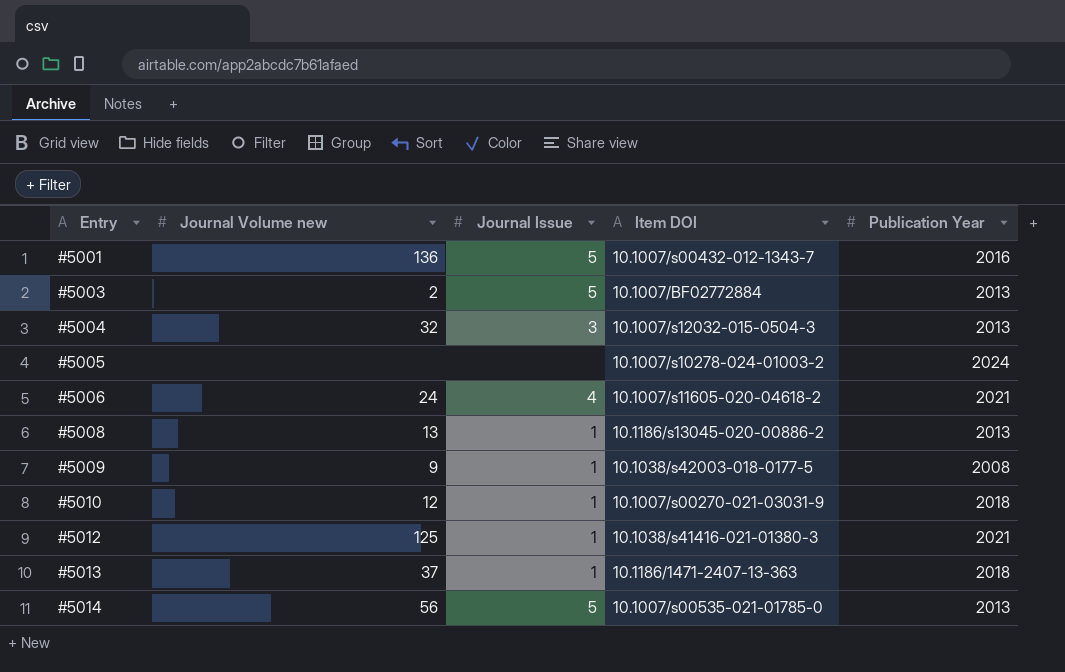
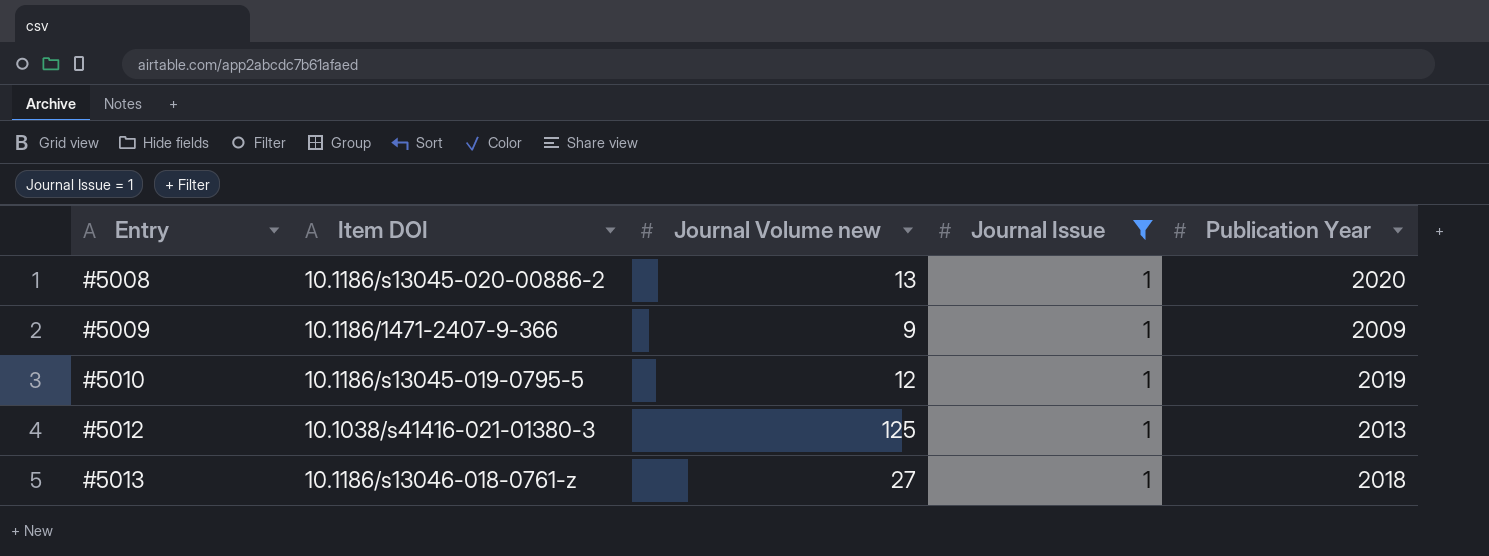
filter: none -> Journal Issue = 1
column Item DOI | position: 4 -> 2
#5008 | Publication Year: 2013 -> 2020
#5009 | Item DOI: 10.1038/s42003-018-0177-5 -> 10.1186/1471-2407-9-366
#5009 | Publication Year: 2008 -> 2009
#5010 | Item DOI: 10.1007/s00270-021-03031-9 -> 10.1186/s13045-019-0795-5
#5010 | Publication Year: 2018 -> 2019
#5012 | Publication Year: 2021 -> 2013
#5013 | Item DOI: 10.1186/1471-2407-13-363 -> 10.1186/s13046-018-0761-z
#5013 | Journal Volume new: 37 -> 27

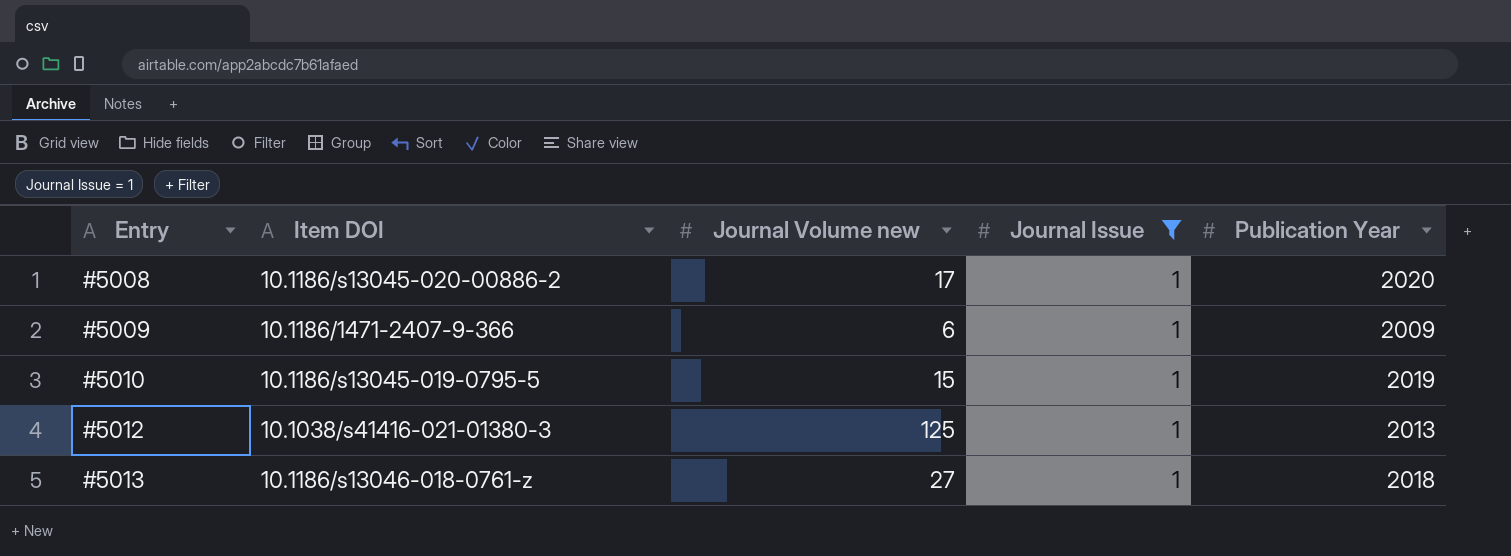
#5008 | Journal Volume new: 13 -> 17
#5009 | Journal Volume new: 9 -> 6
#5010 | Journal Volume new: 12 -> 15

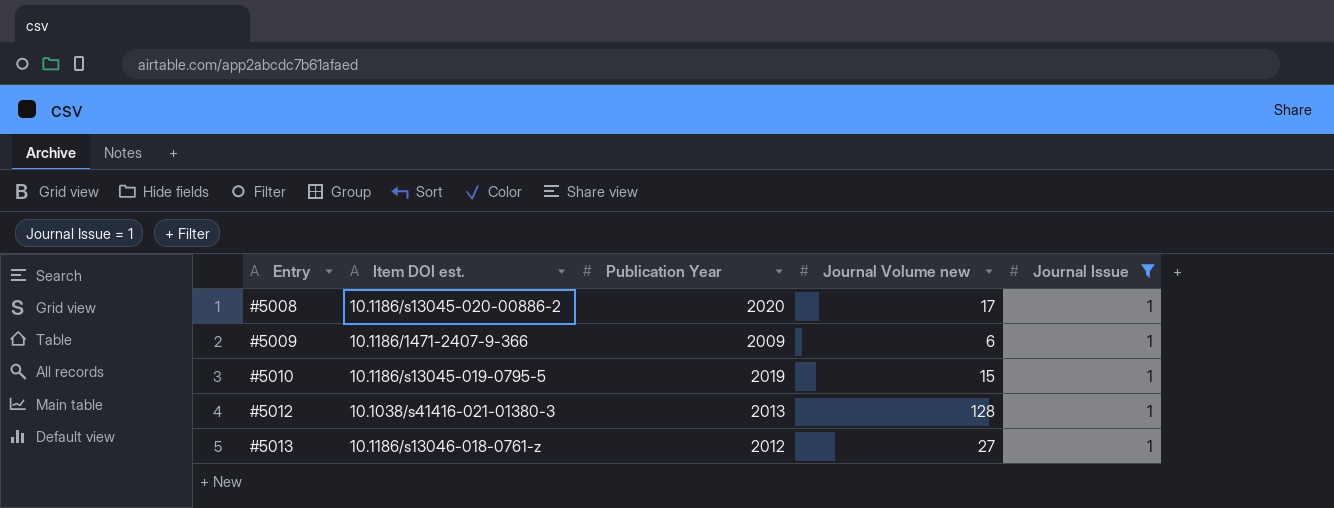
column name: Item DOI -> Item DOI est.
column Publication Year | position: 5 -> 3
#5012 | Journal Volume new: 125 -> 128
#5013 | Publication Year: 2018 -> 2012

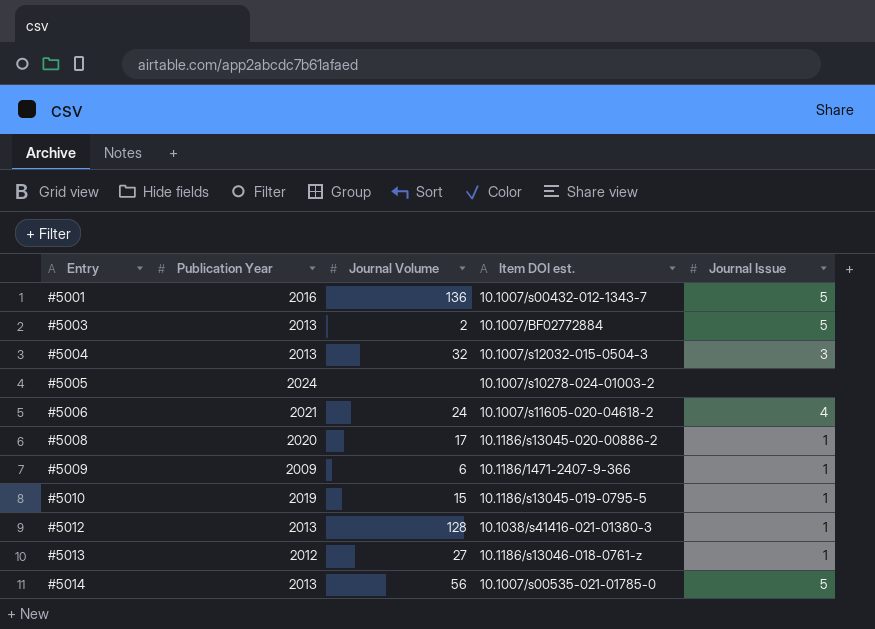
filter: Journal Issue = 1 -> none
column name: Journal Volume new -> Journal Volume
column Item DOI est. | position: 2 -> 4

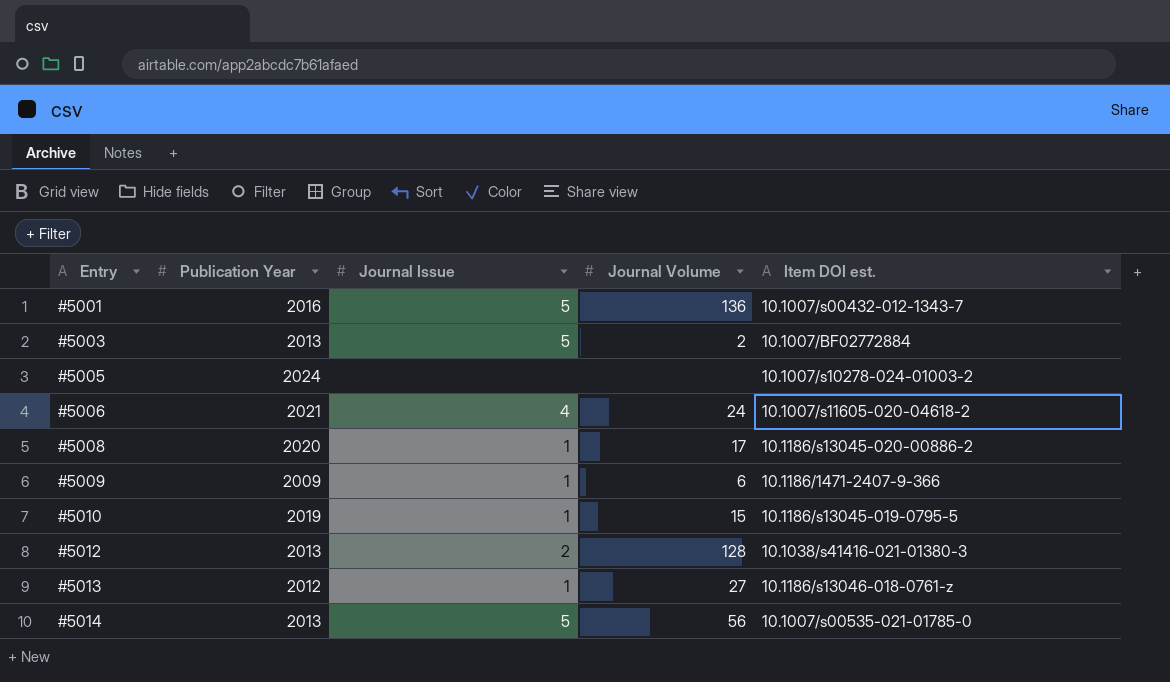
column Journal Issue | position: 5 -> 3
row #5004: 2013 | 32 | 10.1007/s12032-015-0504-3 | 3 -> none
#5012 | Journal Issue: 1 -> 2

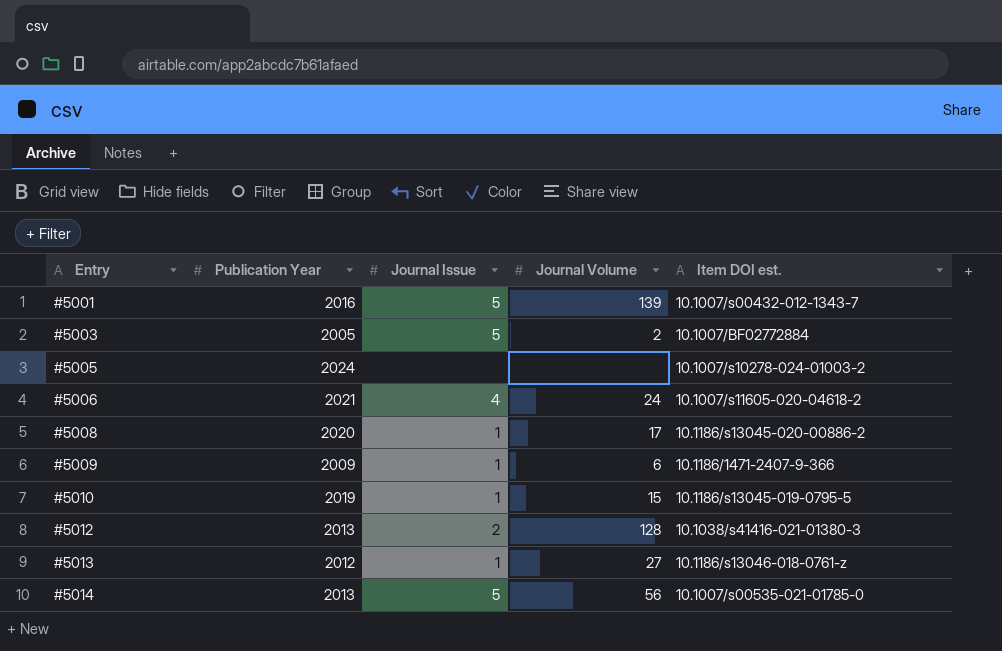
#5001 | Journal Volume: 136 -> 139
#5003 | Publication Year: 2013 -> 2005

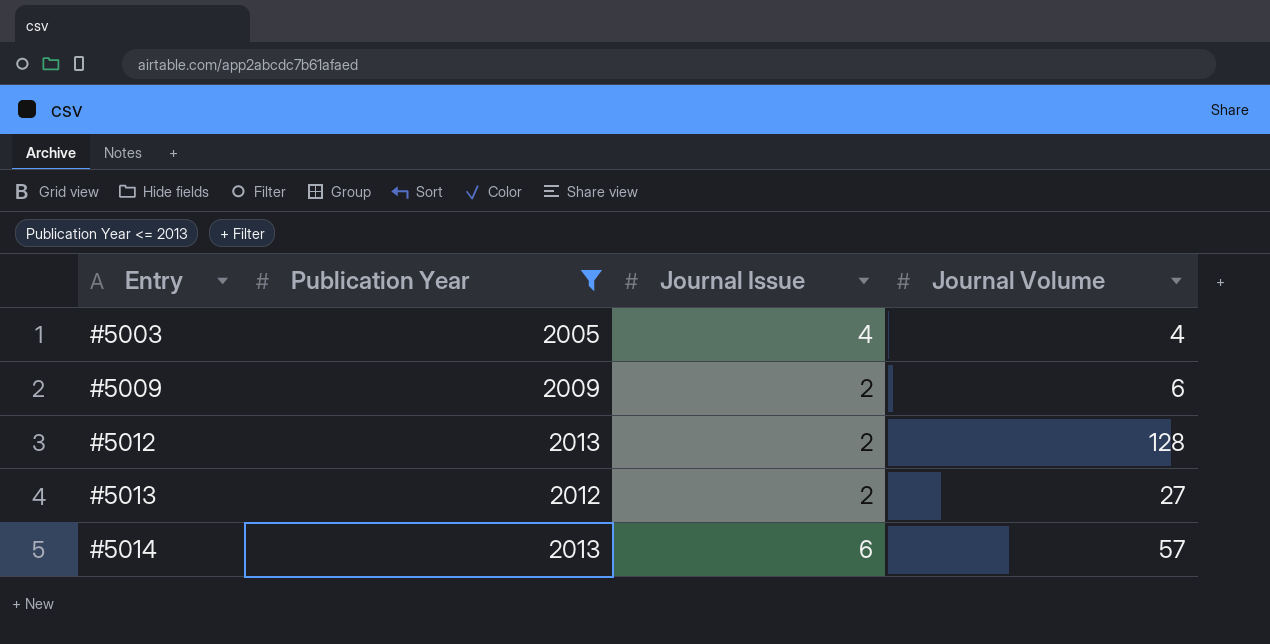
filter: none -> Publication Year <= 2013
column Item DOI est. | position: 5 -> none
#5003 | Journal Issue: 5 -> 4
#5003 | Journal Volume: 2 -> 4
#5009 | Journal Issue: 1 -> 2
#5013 | Journal Issue: 1 -> 2
#5014 | Journal Issue: 5 -> 6
#5014 | Journal Volume: 56 -> 57

